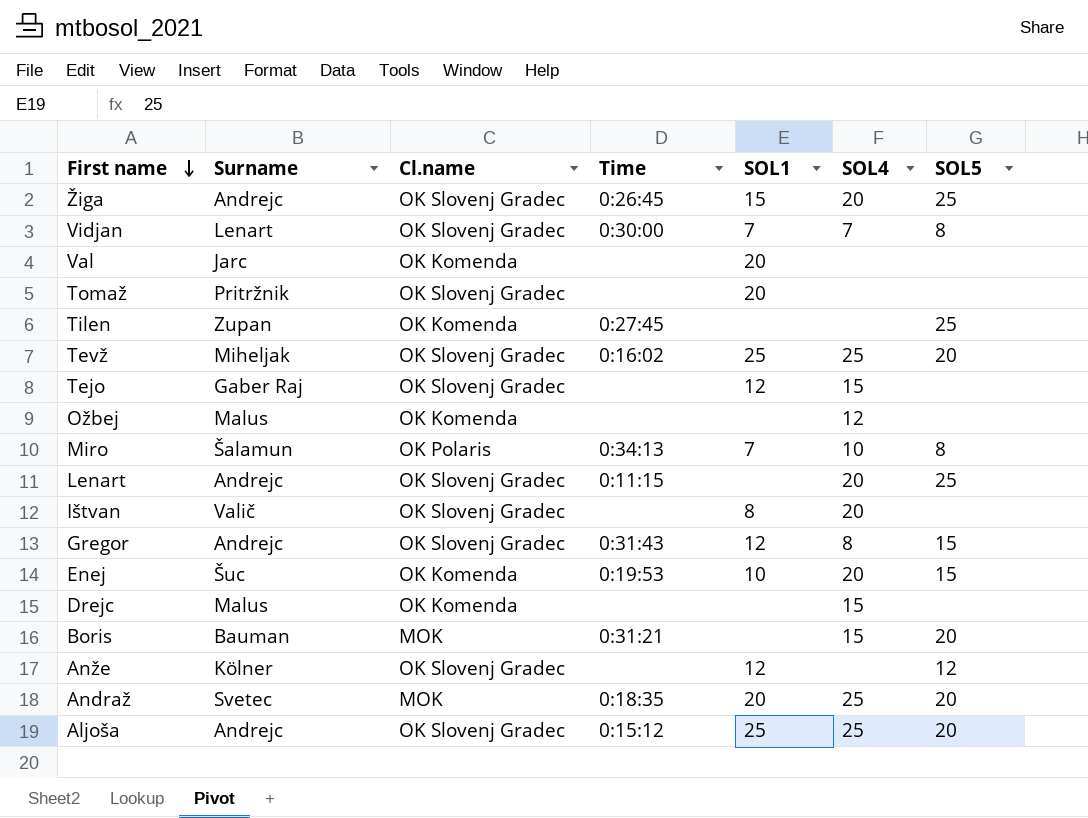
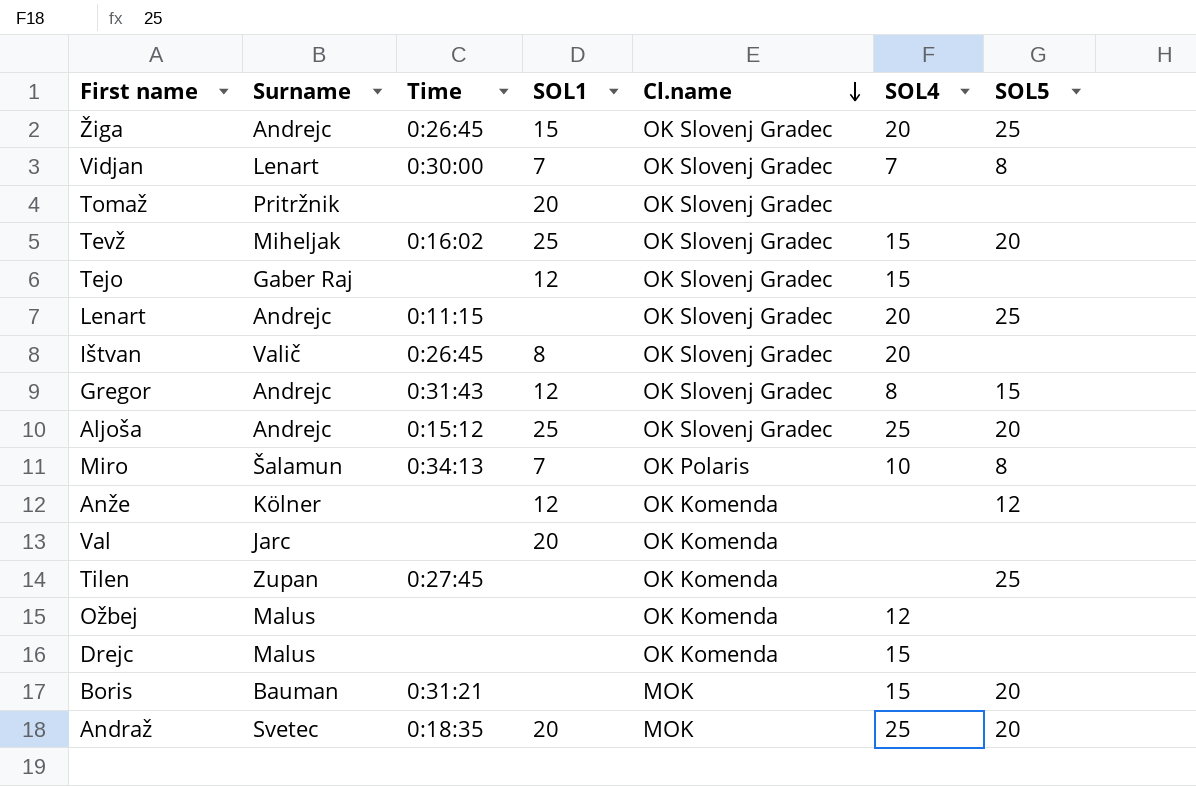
row order: First name descending -> Cl.name descending
column Cl.name | position: 3 -> 5
row Enej: Šuc | OK Komenda | 0:19:53 | 10 | 20 | 15 -> none
Tevž | SOL4: 25 -> 15
Ištvan | Time: none -> 0:26:45
Anže | Cl.name: OK Slovenj Gradec -> OK Komenda

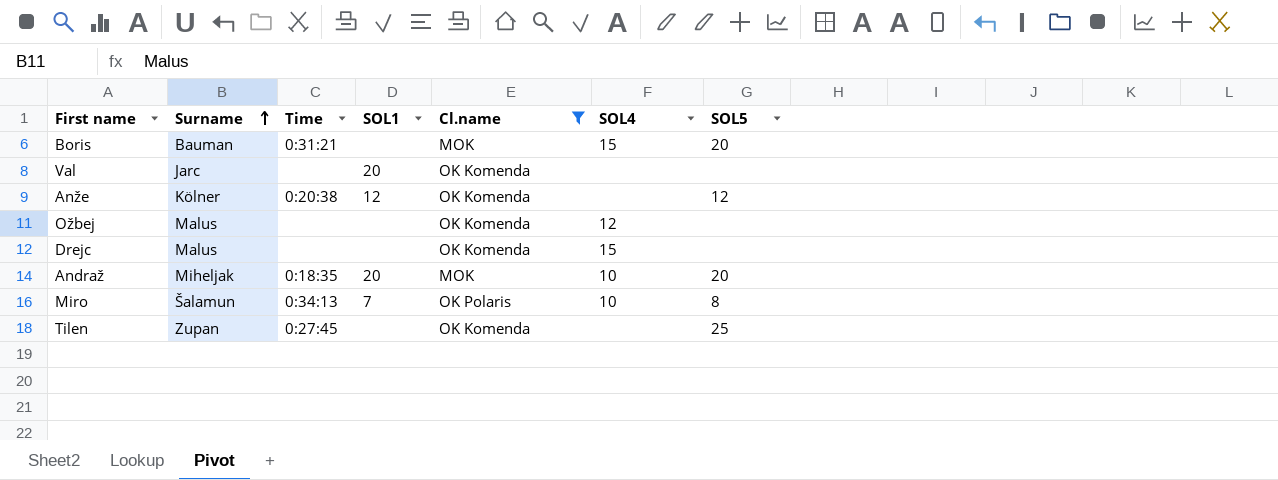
filter: none -> Cl.name != OK Slovenj Gradec
row order: Cl.name descending -> Surname ascending
Anže | Time: none -> 0:20:38
Andraž | Surname: Svetec -> Miheljak
Andraž | SOL4: 25 -> 10

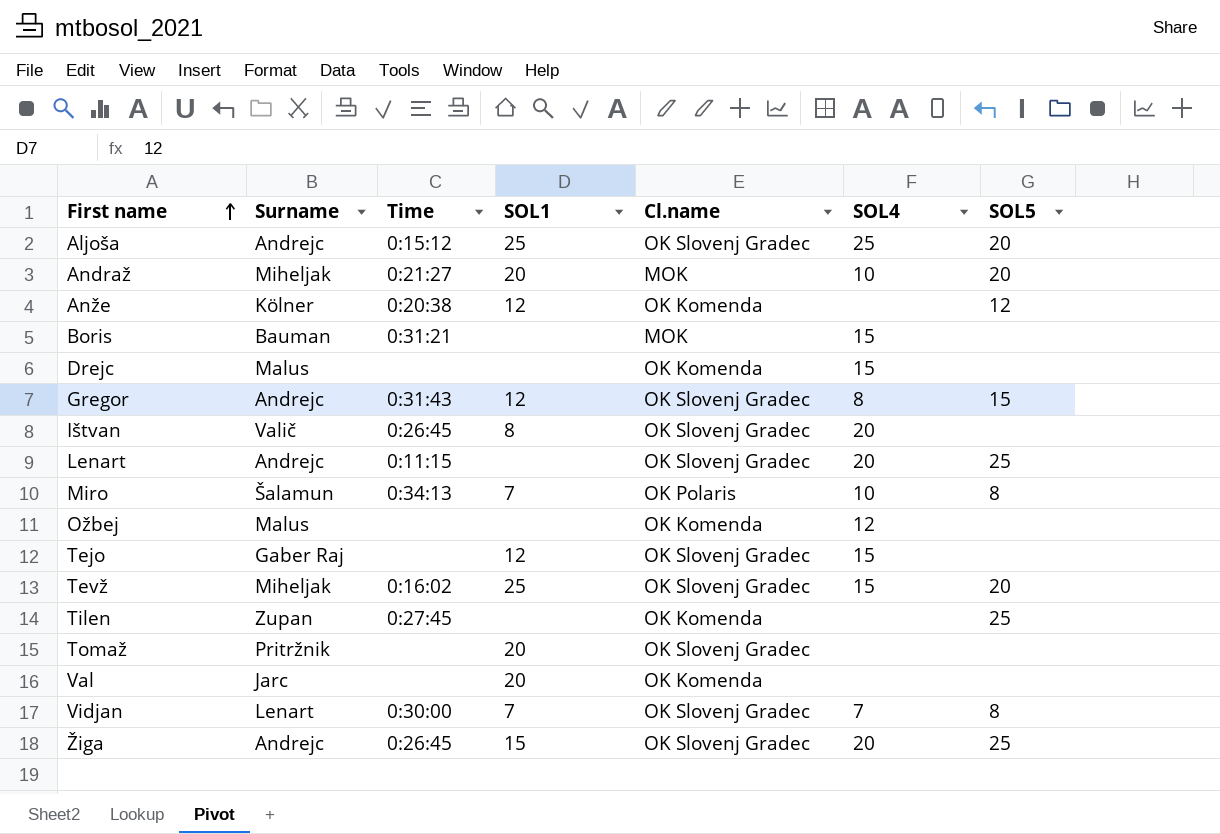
filter: Cl.name != OK Slovenj Gradec -> none
row order: Surname ascending -> First name ascending
Andraž | Time: 0:18:35 -> 0:21:27
Boris | SOL5: 20 -> none

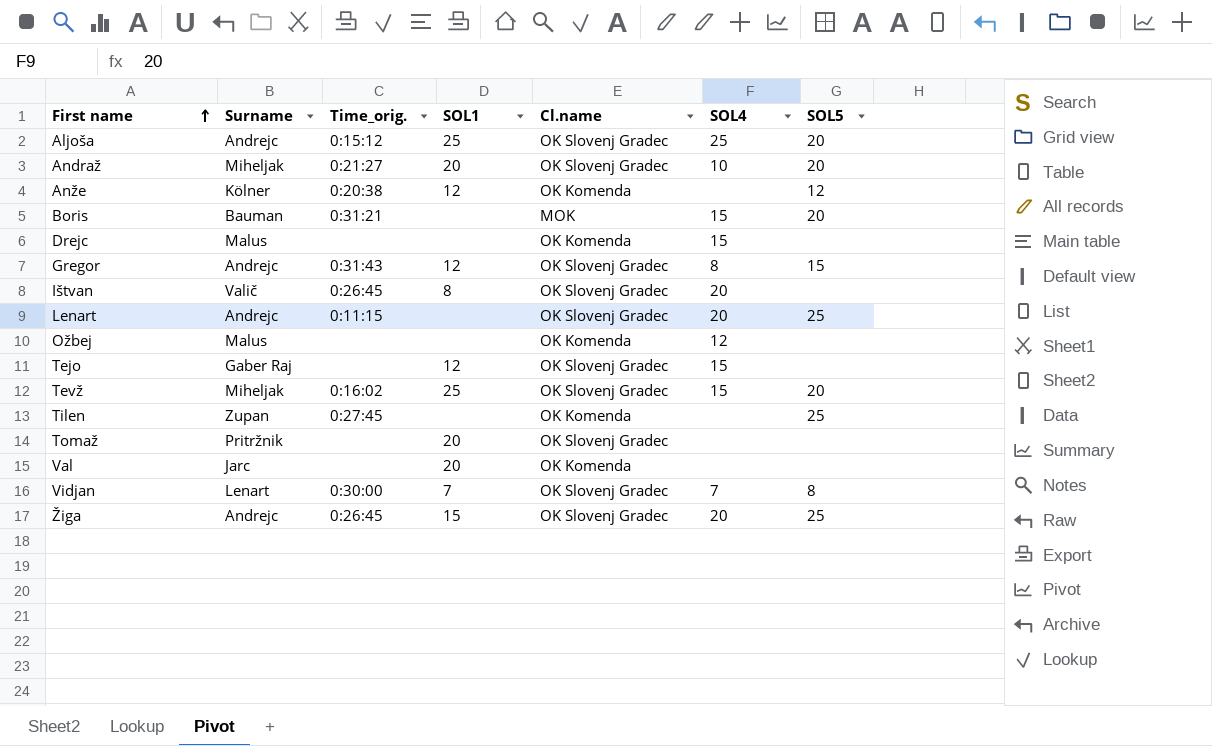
column name: Time -> Time_orig.
row Miro: Šalamun | 0:34:13 | 7 | OK Polaris | 10 | 8 -> none
Andraž | Cl.name: MOK -> OK Slovenj Gradec
Boris | SOL5: none -> 20

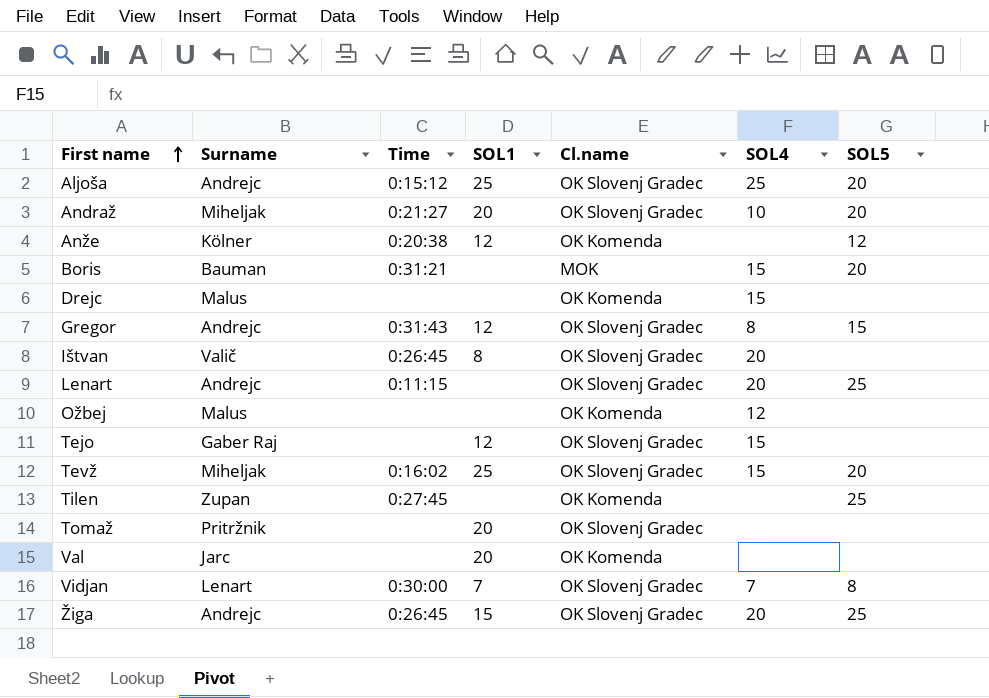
column name: Time_orig. -> Time

